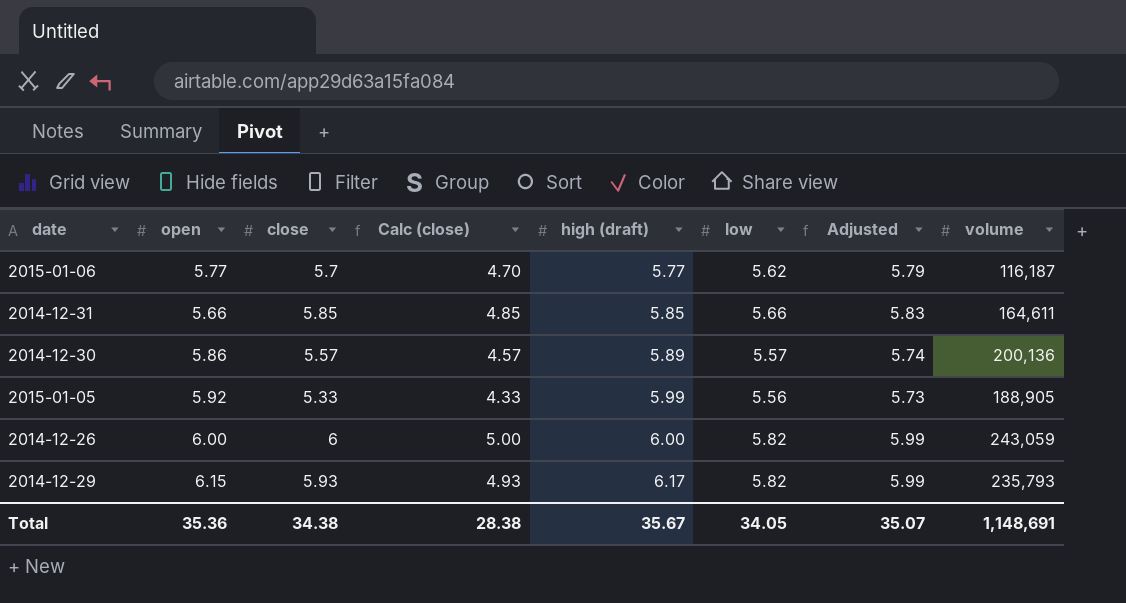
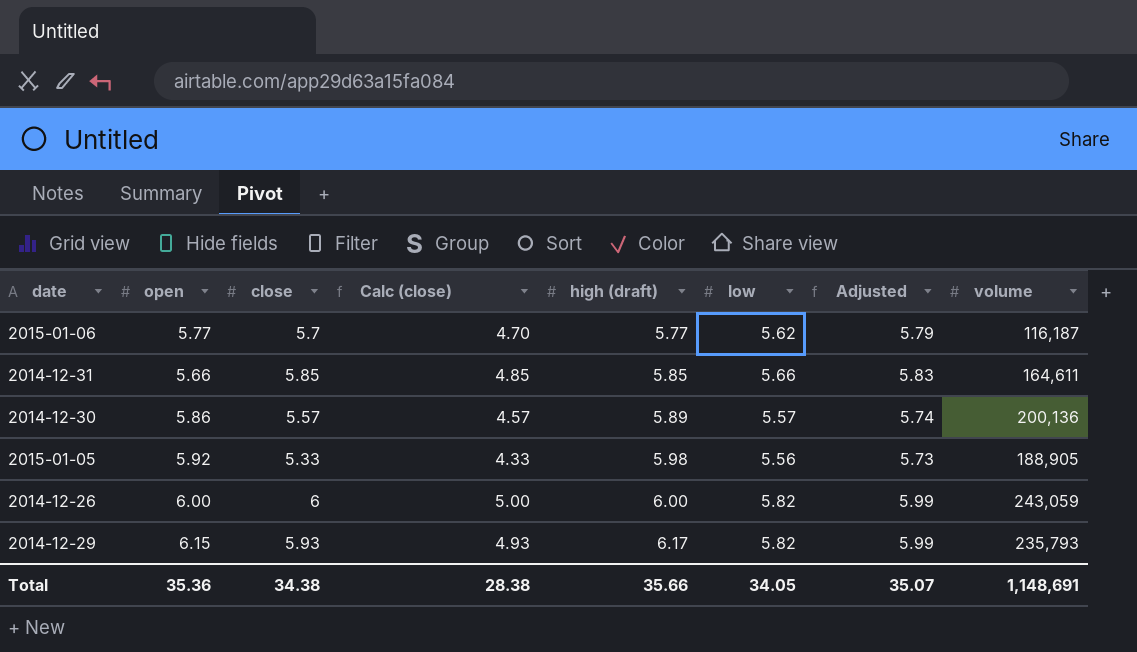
2015-01-05 | high (draft): 5.99 -> 5.98
Total | high (draft): 35.67 -> 35.66

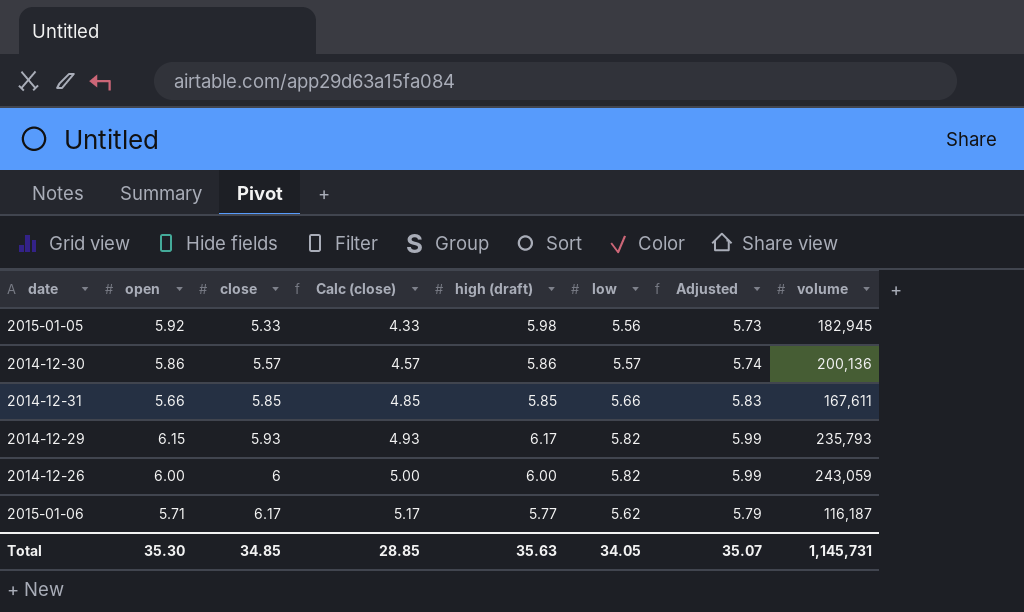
row order: high (draft) ascending -> close ascending
2015-01-05 | volume: 188,905 -> 182,945
2014-12-30 | high (draft): 5.89 -> 5.86
2014-12-31 | volume: 164,611 -> 167,611
2015-01-06 | open: 5.77 -> 5.71
2015-01-06 | close: 5.7 -> 6.17
2015-01-06 | Calc (close): 4.70 -> 5.17
Total | open: 35.36 -> 35.30
Total | close: 34.38 -> 34.85
Total | Calc (close): 28.38 -> 28.85
Total | high (draft): 35.66 -> 35.63
Total | volume: 1,148,691 -> 1,145,731

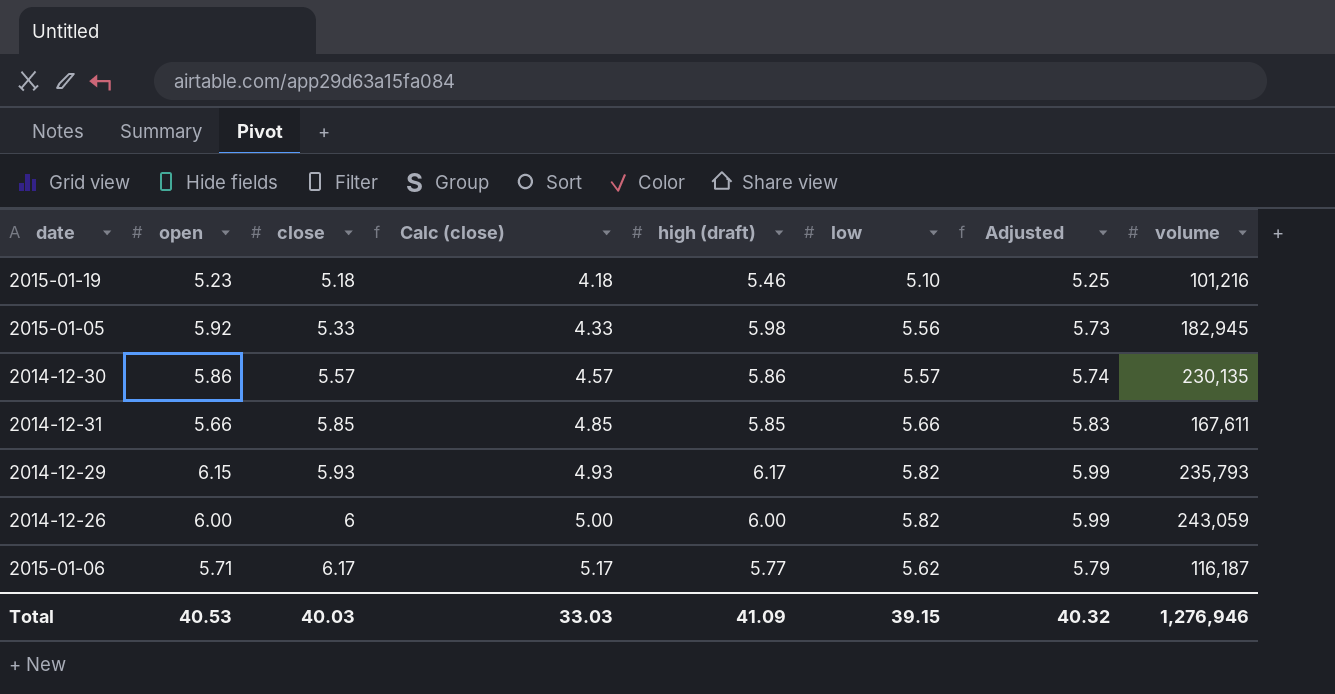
row 2015-01-19: none -> 5.23 | 5.18 | 4.18 | 5.46 | 5.10 | 5.25 | 101,216
2014-12-30 | volume: 200,136 -> 230,135
Total | open: 35.30 -> 40.53
Total | close: 34.85 -> 40.03
Total | Calc (close): 28.85 -> 33.03
Total | high (draft): 35.63 -> 41.09
Total | low: 34.05 -> 39.15
Total | Adjusted: 35.07 -> 40.32
Total | volume: 1,145,731 -> 1,276,946

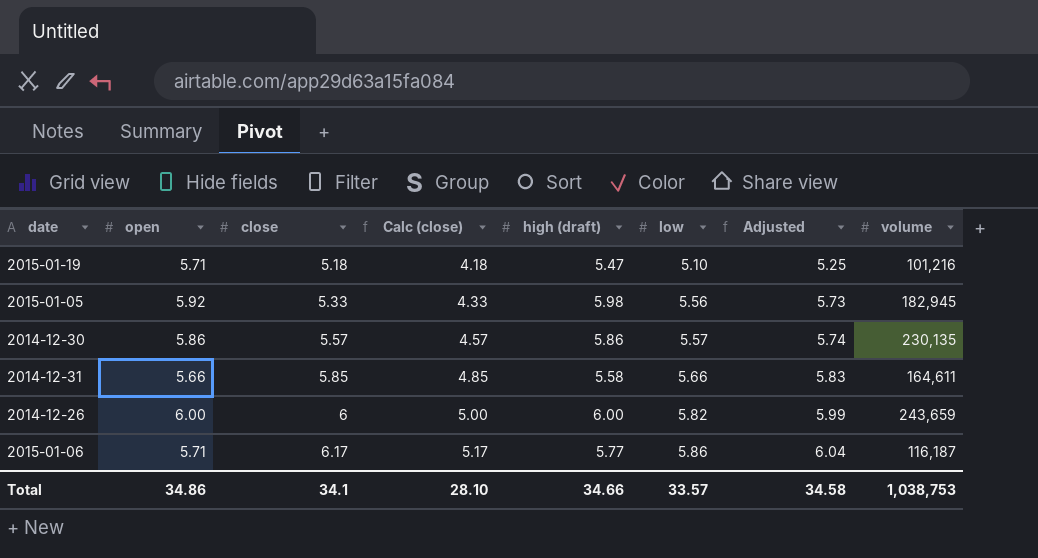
row 2014-12-29: 6.15 | 5.93 | 4.93 | 6.17 | 5.82 | 5.99 | 235,793 -> none
2015-01-19 | open: 5.23 -> 5.71
2015-01-19 | high (draft): 5.46 -> 5.47
2014-12-31 | high (draft): 5.85 -> 5.58
2014-12-31 | volume: 167,611 -> 164,611
2014-12-26 | volume: 243,059 -> 243,659
2015-01-06 | low: 5.62 -> 5.86
2015-01-06 | Adjusted: 5.79 -> 6.04
Total | open: 40.53 -> 34.86
Total | close: 40.03 -> 34.1
Total | Calc (close): 33.03 -> 28.10
Total | high (draft): 41.09 -> 34.66
Total | low: 39.15 -> 33.57
Total | Adjusted: 40.32 -> 34.58
Total | volume: 1,276,946 -> 1,038,753

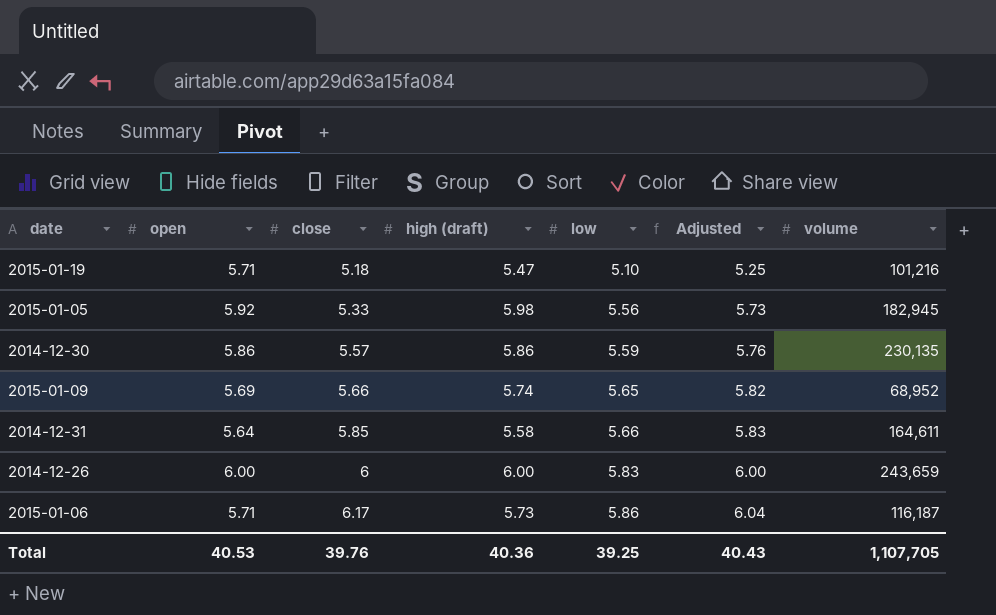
column Calc (close) | formula: [close] - 1 -> none
2014-12-30 | low: 5.57 -> 5.59
2014-12-30 | Adjusted: 5.74 -> 5.76
row 2015-01-09: none -> 5.69 | 5.66 | 5.74 | 5.65 | 5.82 | 68,952
2014-12-31 | open: 5.66 -> 5.64
2014-12-26 | low: 5.82 -> 5.83
2014-12-26 | Adjusted: 5.99 -> 6.00
2015-01-06 | high (draft): 5.77 -> 5.73
Total | open: 34.86 -> 40.53
Total | close: 34.1 -> 39.76
Total | high (draft): 34.66 -> 40.36
Total | low: 33.57 -> 39.25
Total | Adjusted: 34.58 -> 40.43
Total | volume: 1,038,753 -> 1,107,705

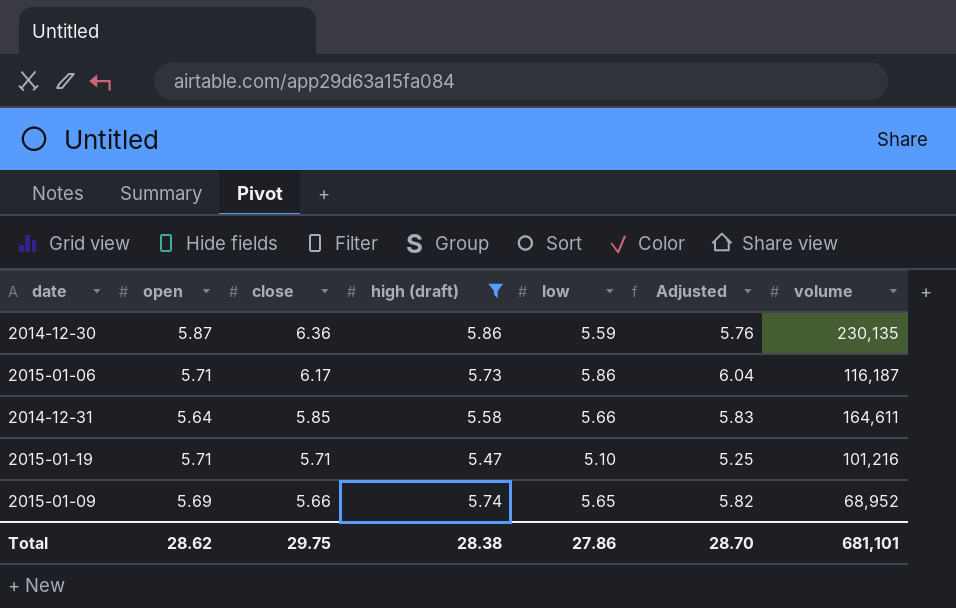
filter: none -> high (draft) <= 5.86
row order: close ascending -> close descending
2014-12-30 | open: 5.86 -> 5.87
2014-12-30 | close: 5.57 -> 6.36
2015-01-19 | close: 5.18 -> 5.71
Total | open: 40.53 -> 28.62
Total | close: 39.76 -> 29.75
Total | high (draft): 40.36 -> 28.38
Total | low: 39.25 -> 27.86
Total | Adjusted: 40.43 -> 28.70
Total | volume: 1,107,705 -> 681,101

